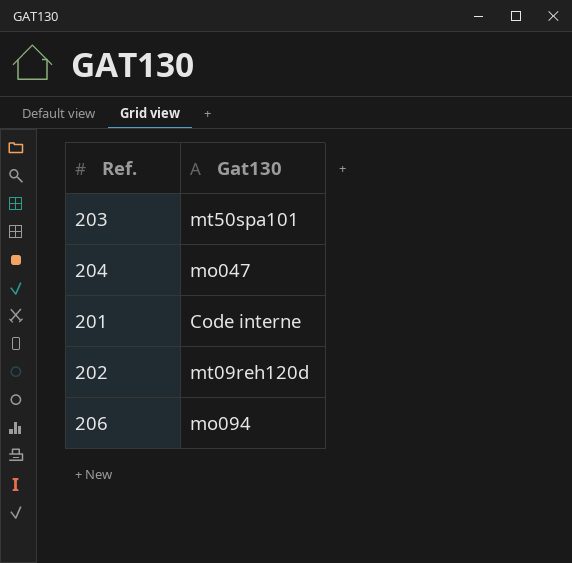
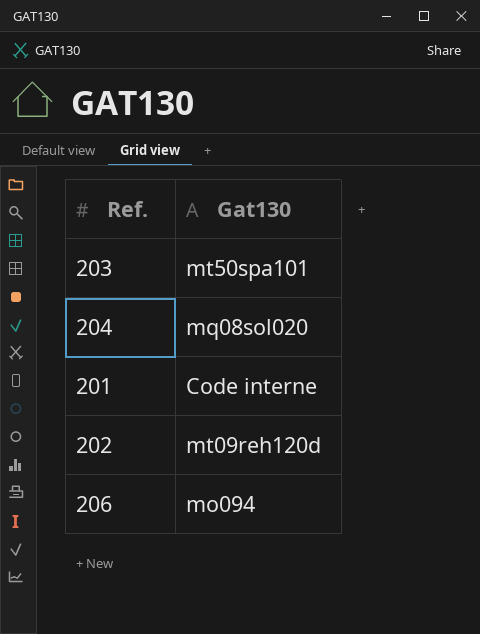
204 | Gat130: mo047 -> mq08sol020

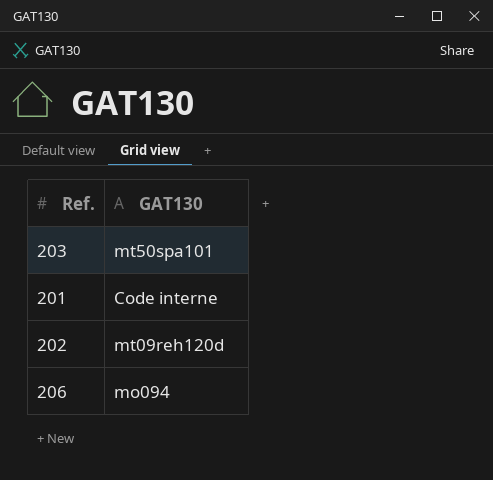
column name: Gat130 -> GAT130
row 204: mq08sol020 -> none

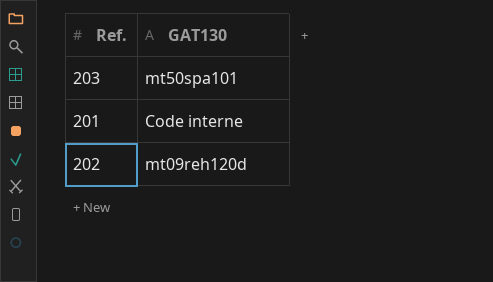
row 206: mo094 -> none

